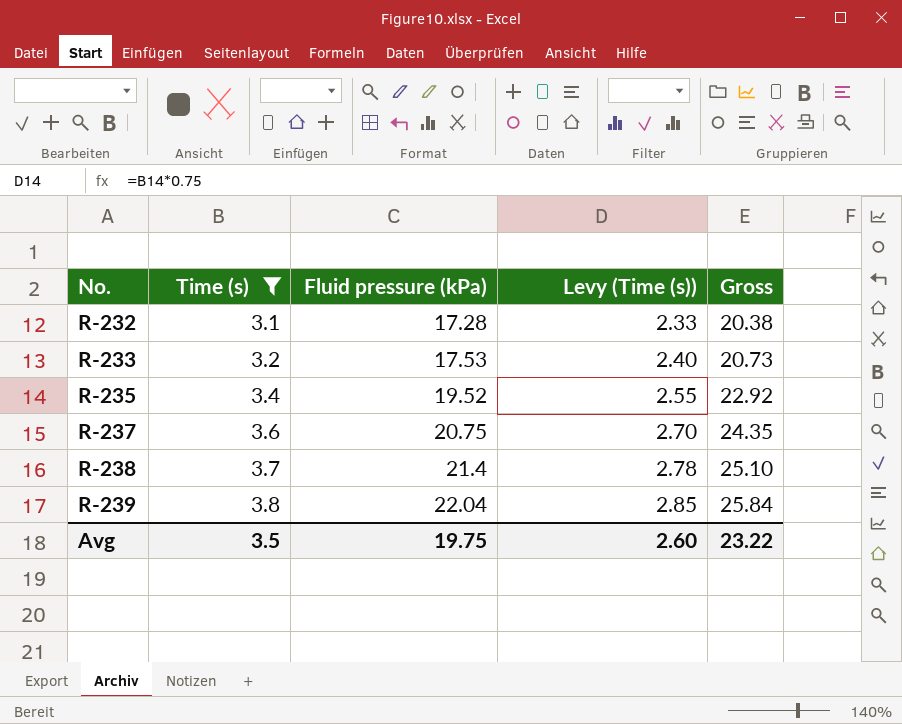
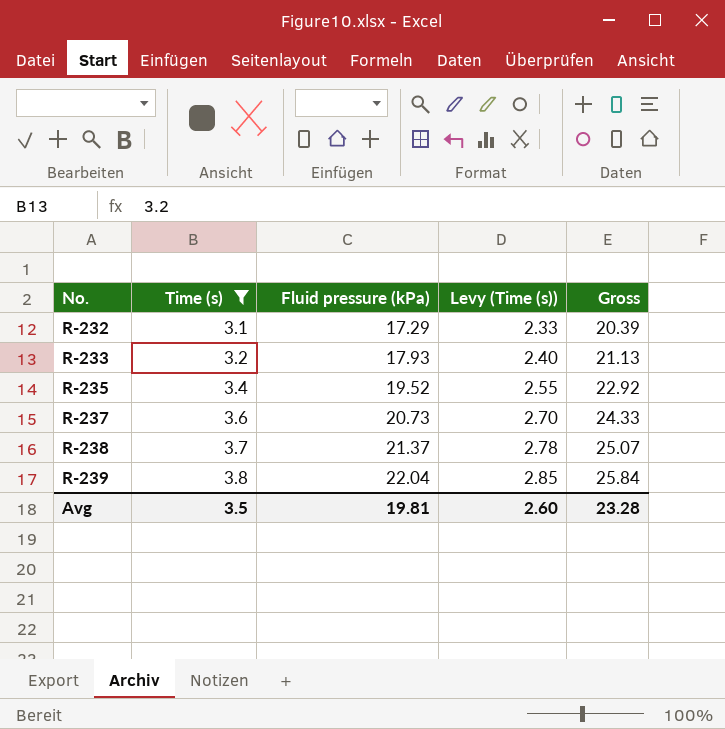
R-232 | Fluid pressure (kPa): 17.28 -> 17.29
R-232 | Gross: 20.38 -> 20.39
R-233 | Fluid pressure (kPa): 17.53 -> 17.93
R-233 | Gross: 20.73 -> 21.13
R-237 | Fluid pressure (kPa): 20.75 -> 20.73
R-237 | Gross: 24.35 -> 24.33
R-238 | Fluid pressure (kPa): 21.4 -> 21.37
R-238 | Gross: 25.10 -> 25.07
Avg | Fluid pressure (kPa): 19.75 -> 19.81
Avg | Gross: 23.22 -> 23.28

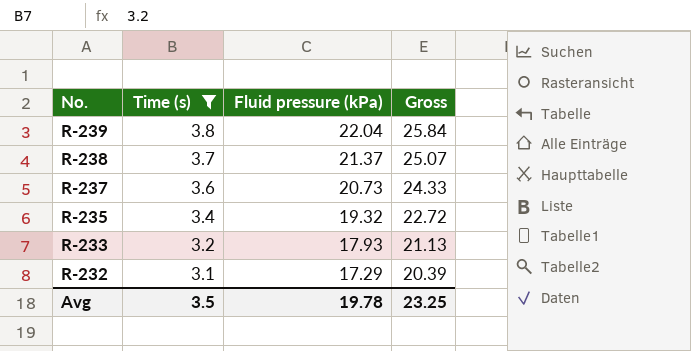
row order: No. ascending -> No. descending
column Levy (Time (s)) | formula: [Time (s)] * 0.75 -> none
R-235 | Fluid pressure (kPa): 19.52 -> 19.32
R-235 | Gross: 22.92 -> 22.72
Avg | Fluid pressure (kPa): 19.81 -> 19.78
Avg | Gross: 23.28 -> 23.25

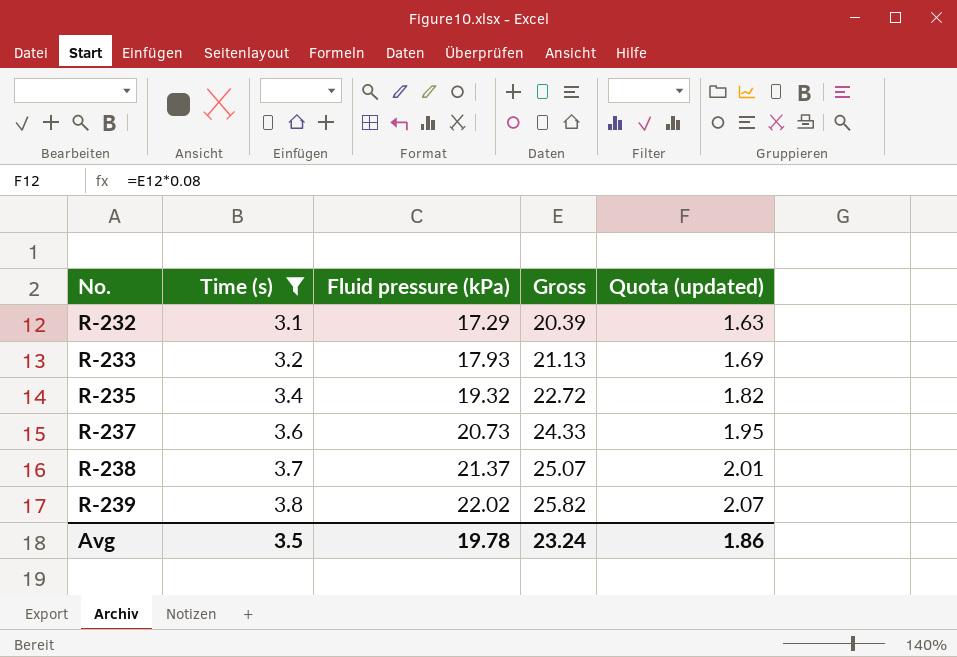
row order: No. descending -> No. ascending
column Quota (updated) | formula: none -> [Gross] * 0.08
R-239 | Fluid pressure (kPa): 22.04 -> 22.02
R-239 | Gross: 25.84 -> 25.82
Avg | Gross: 23.25 -> 23.24

